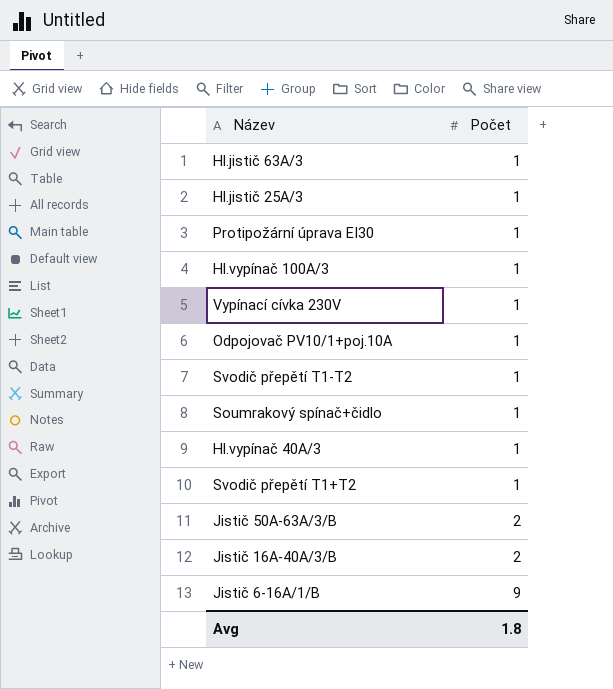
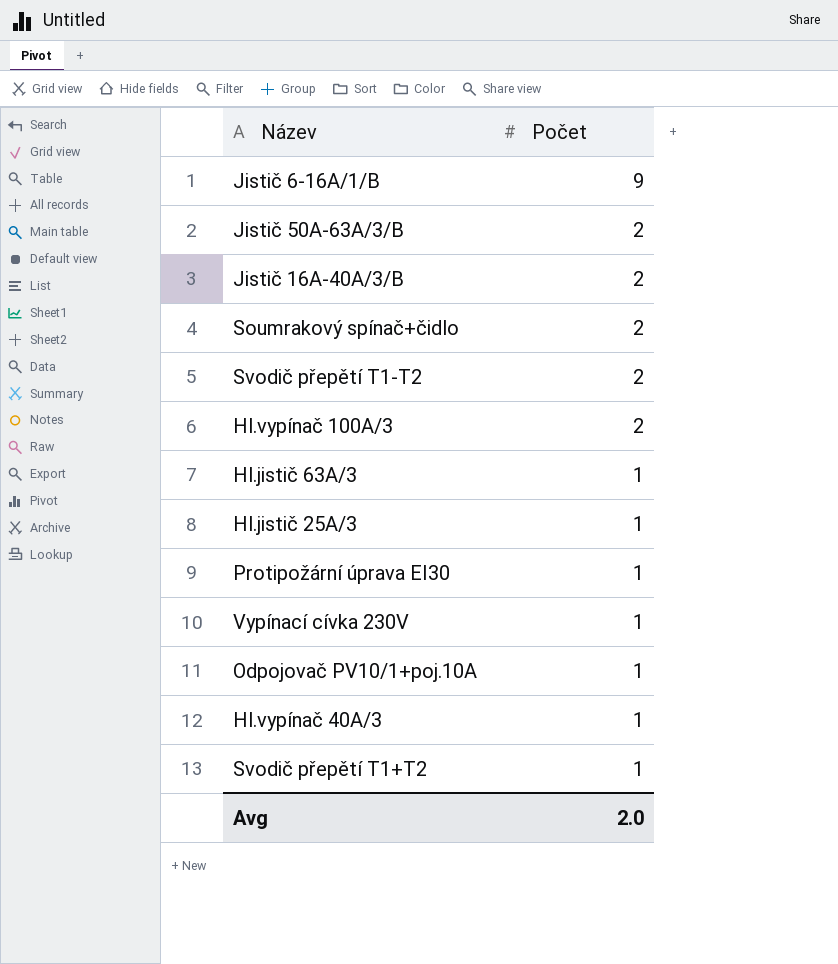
row order: Počet ascending -> Počet descending
Soumrakový spínač+čidlo | Počet: 1 -> 2
Svodič přepětí T1-T2 | Počet: 1 -> 2
Hl.vypínač 100A/3 | Počet: 1 -> 2
Avg | Počet: 1.8 -> 2.0

